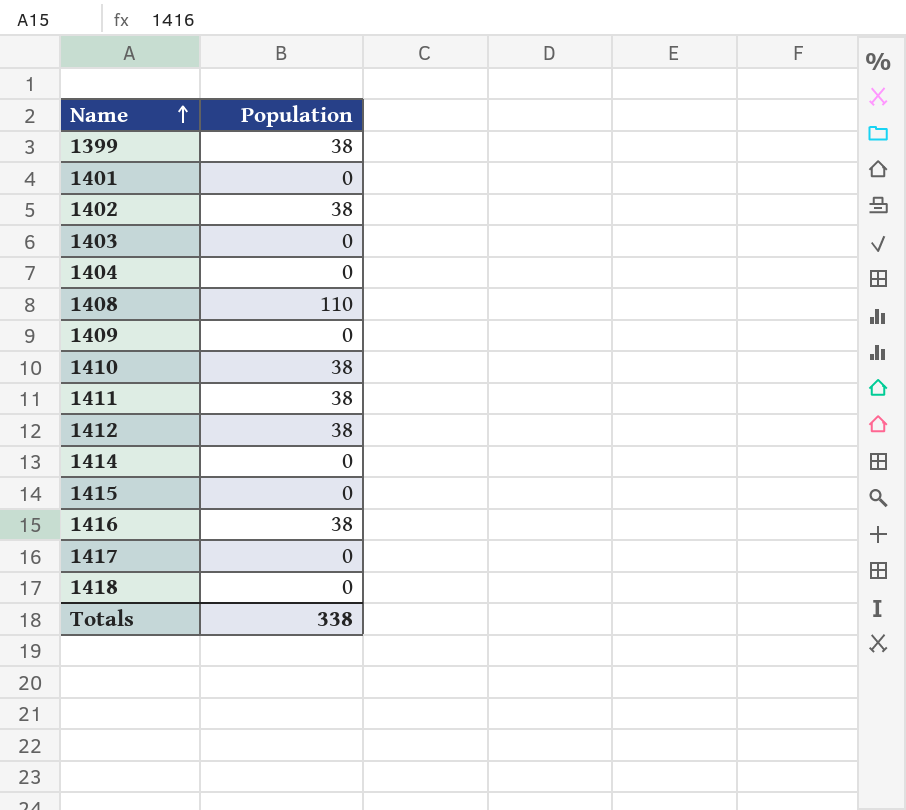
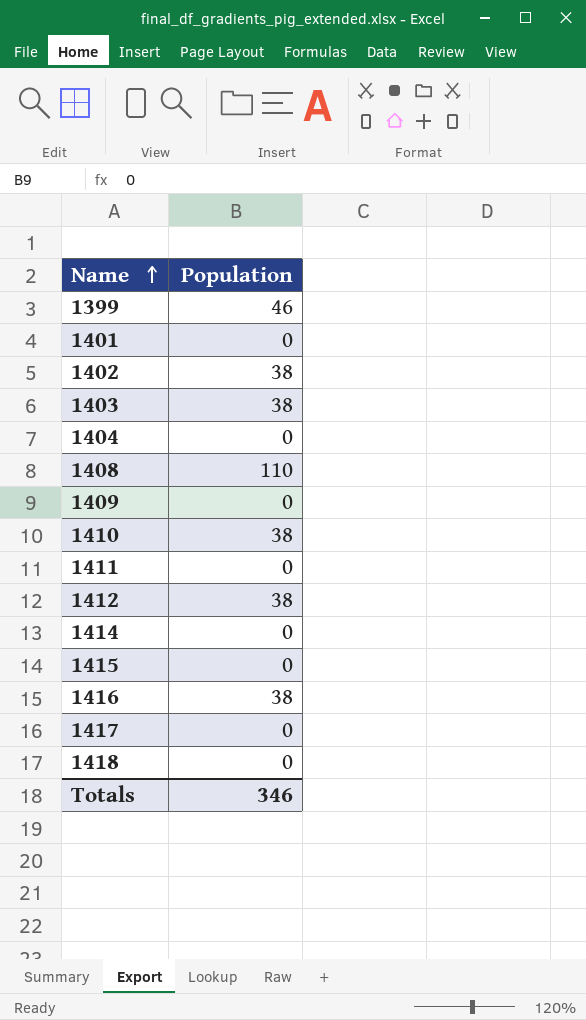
1399 | Population: 38 -> 46
1403 | Population: 0 -> 38
1411 | Population: 38 -> 0
Totals | Population: 338 -> 346

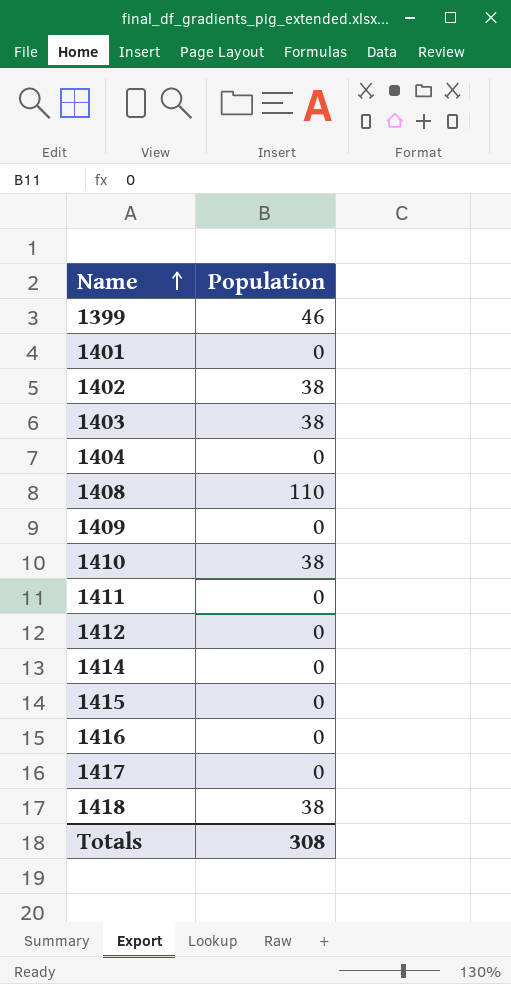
1412 | Population: 38 -> 0
1416 | Population: 38 -> 0
1418 | Population: 0 -> 38
Totals | Population: 346 -> 308

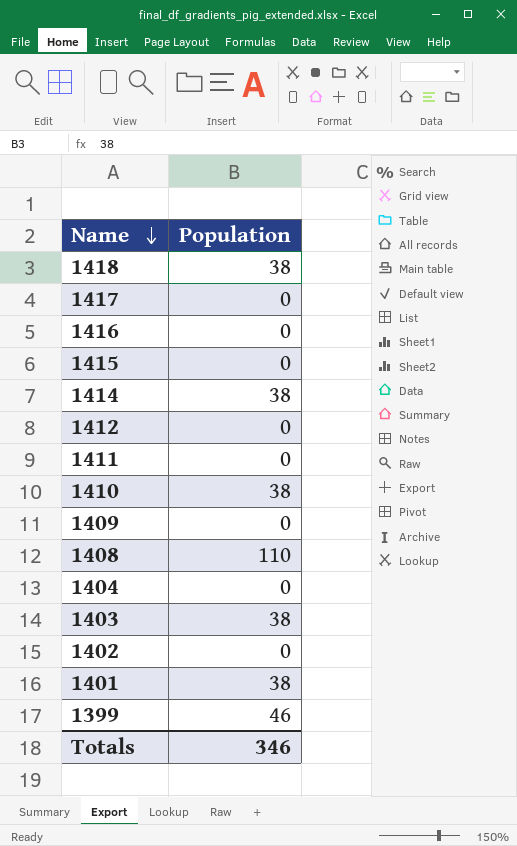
row order: Name ascending -> Name descending
1414 | Population: 0 -> 38
1402 | Population: 38 -> 0
1401 | Population: 0 -> 38
Totals | Population: 308 -> 346

